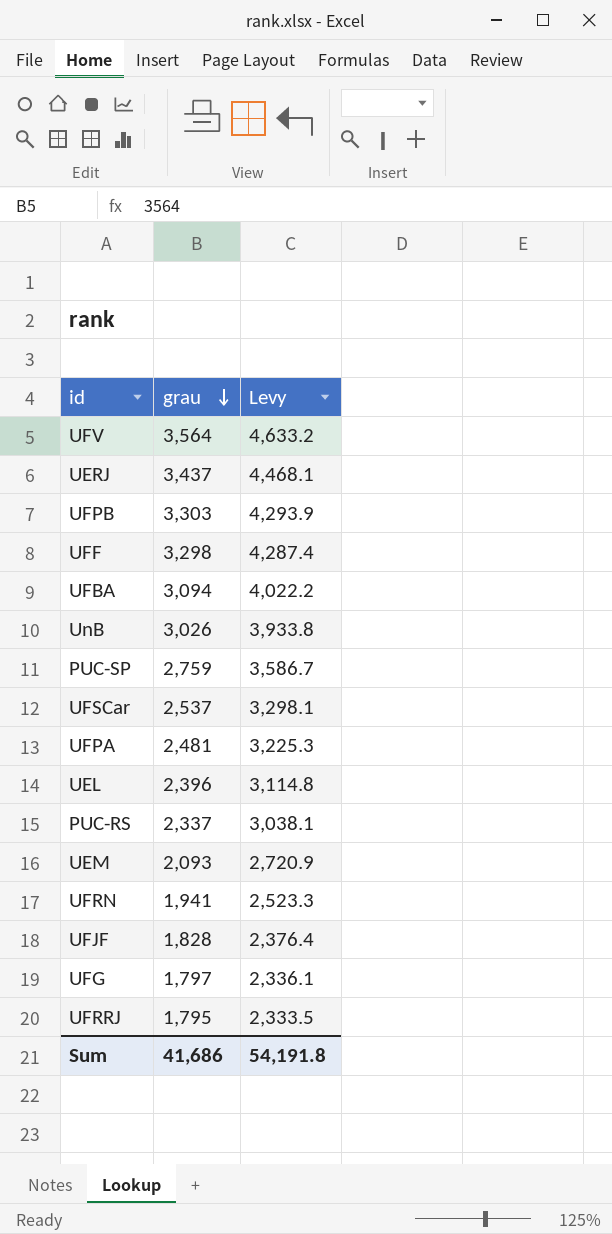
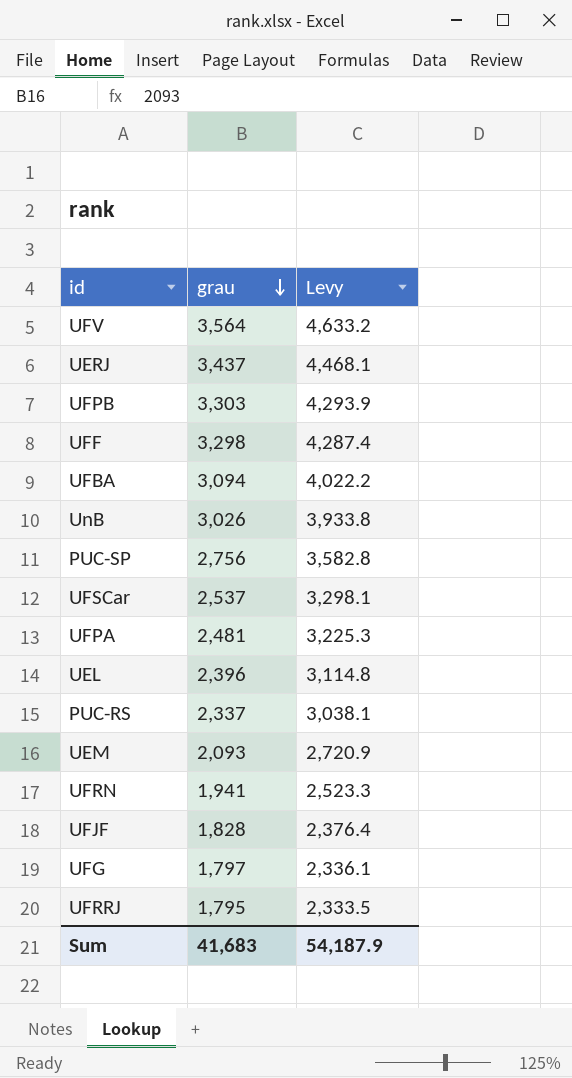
PUC-SP | grau: 2,759 -> 2,756
PUC-SP | Levy: 3,586.7 -> 3,582.8
Sum | grau: 41,686 -> 41,683
Sum | Levy: 54,191.8 -> 54,187.9

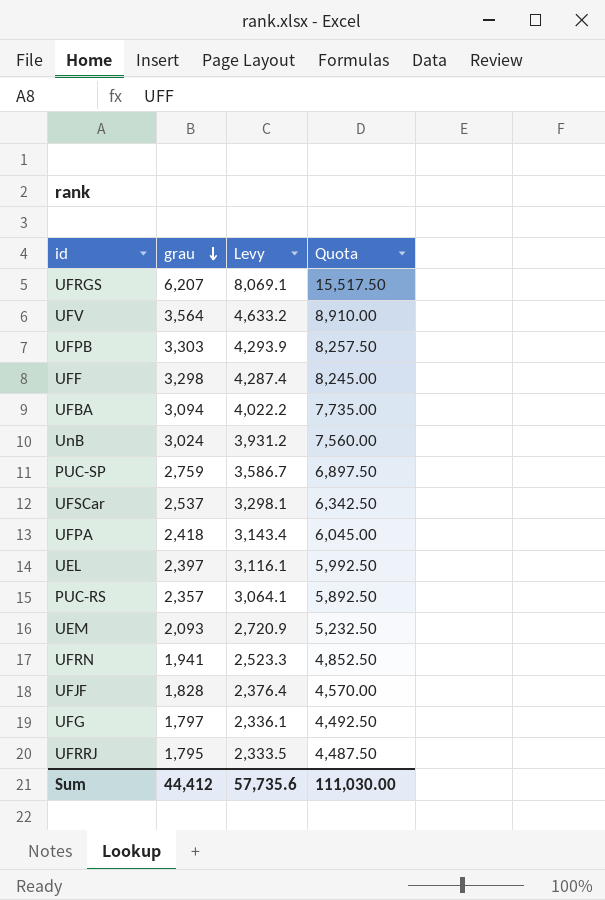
column Quota | formula: none -> [grau] * 2.5
row UERJ: 3,437 | 4,468.1 -> none
row UFRGS: none -> 6,207 | 8,069.1 | 15,517.50
UnB | grau: 3,026 -> 3,024
UnB | Levy: 3,933.8 -> 3,931.2
PUC-SP | grau: 2,756 -> 2,759
PUC-SP | Levy: 3,582.8 -> 3,586.7
UFPA | grau: 2,481 -> 2,418
UFPA | Levy: 3,225.3 -> 3,143.4
UEL | grau: 2,396 -> 2,397
UEL | Levy: 3,114.8 -> 3,116.1
PUC-RS | grau: 2,337 -> 2,357
PUC-RS | Levy: 3,038.1 -> 3,064.1
Sum | grau: 41,683 -> 44,412
Sum | Levy: 54,187.9 -> 57,735.6

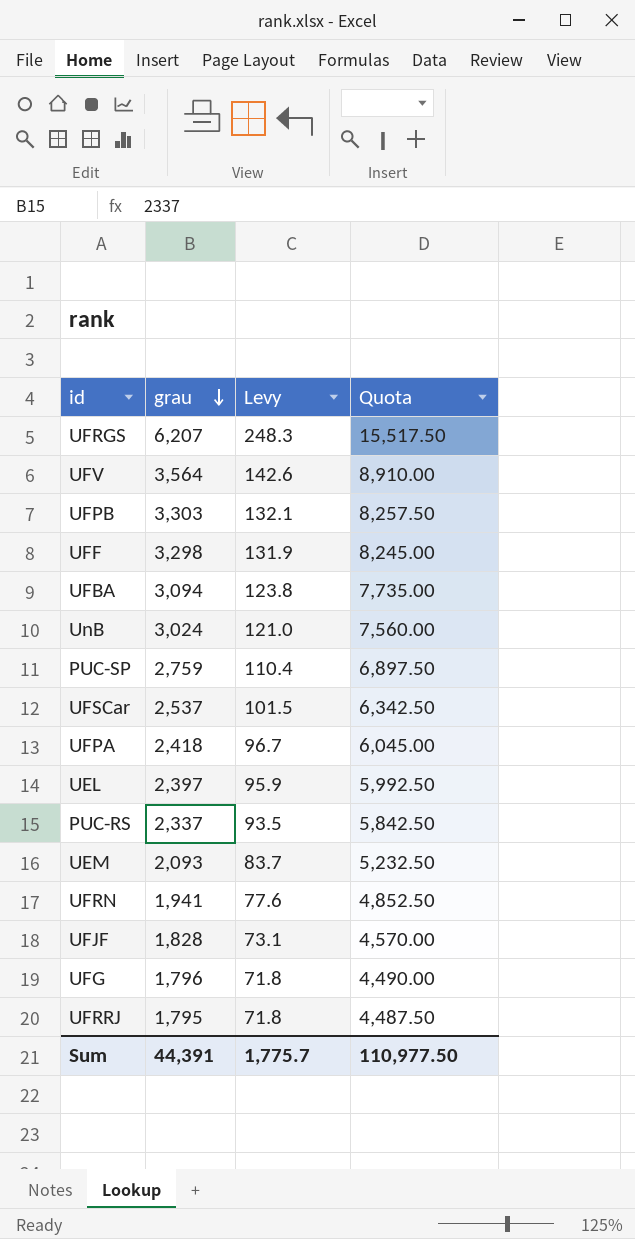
column Levy | formula: [grau] * 1.3 -> [grau] * 0.04
PUC-RS | grau: 2,357 -> 2,337
PUC-RS | Quota: 5,892.50 -> 5,842.50
UFG | grau: 1,797 -> 1,796
UFG | Quota: 4,492.50 -> 4,490.00
Sum | grau: 44,412 -> 44,391
Sum | Levy: 57,735.6 -> 1,775.7
Sum | Quota: 111,030.00 -> 110,977.50

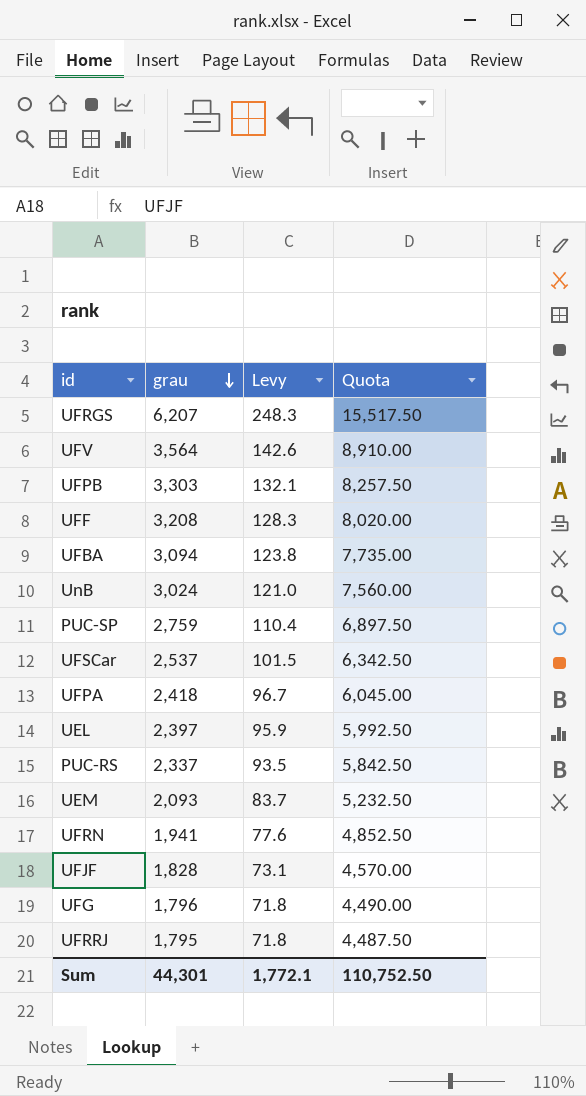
UFF | grau: 3,298 -> 3,208
UFF | Levy: 131.9 -> 128.3
UFF | Quota: 8,245.00 -> 8,020.00
Sum | grau: 44,391 -> 44,301
Sum | Levy: 1,775.7 -> 1,772.1
Sum | Quota: 110,977.50 -> 110,752.50

